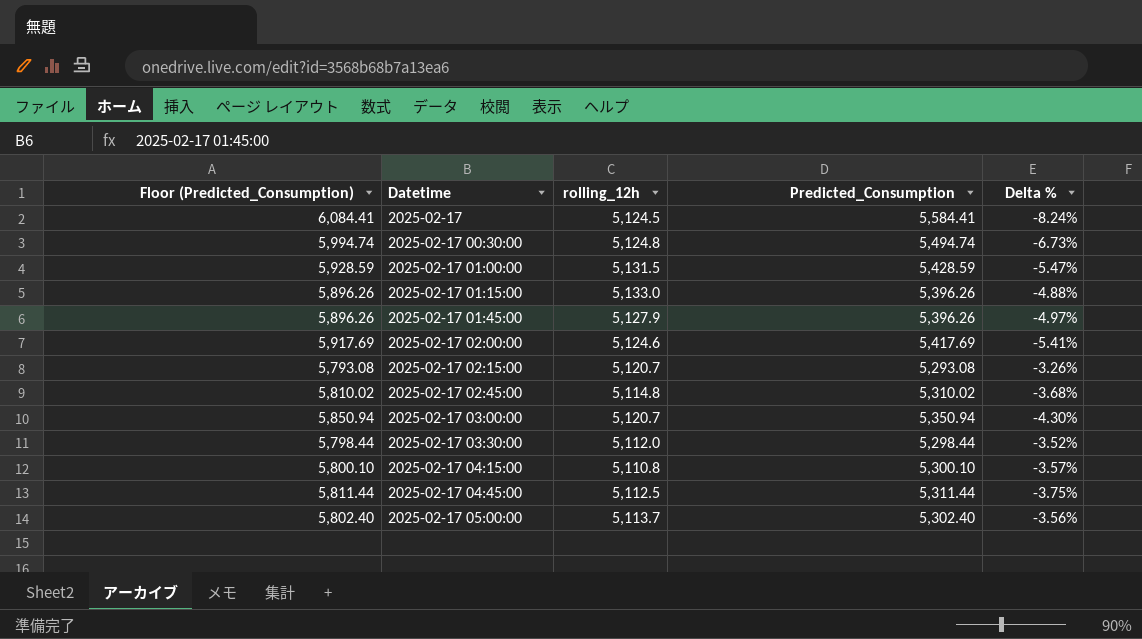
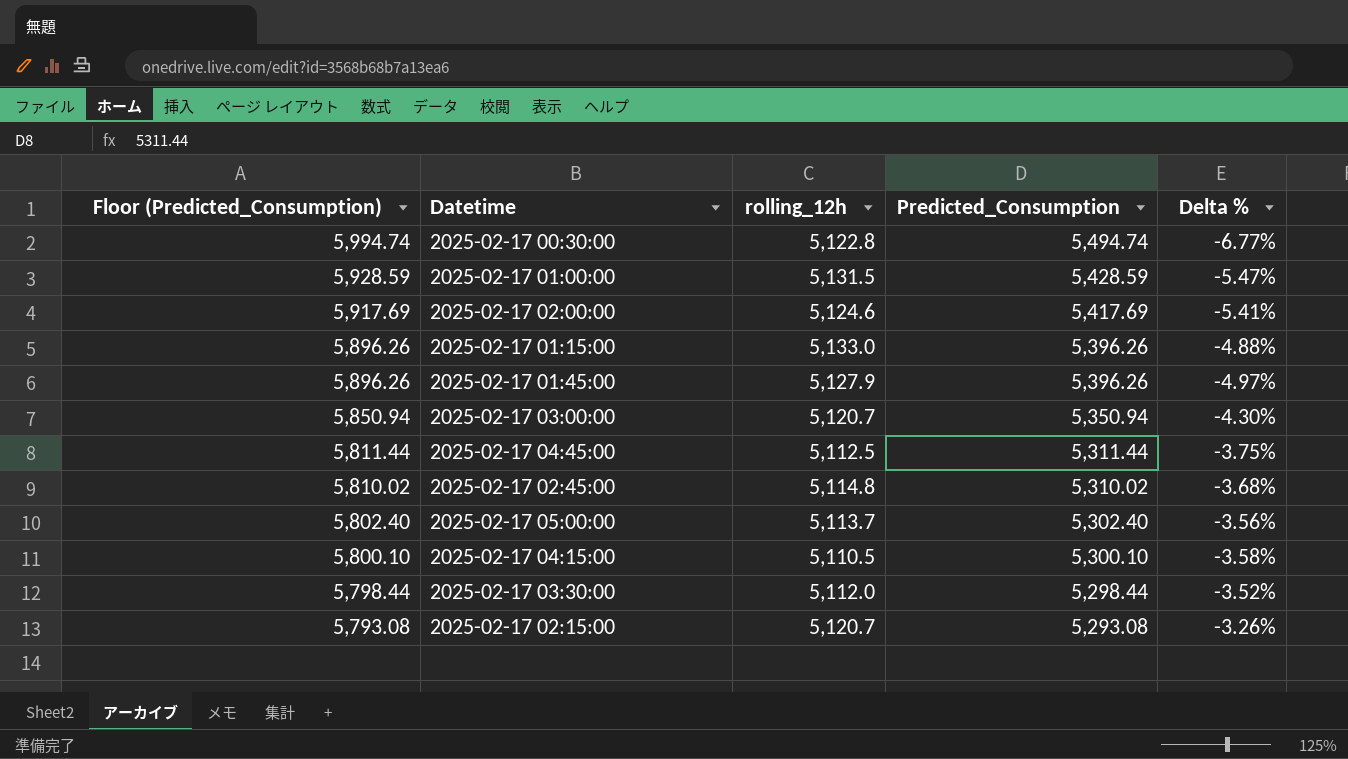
row order: Datetime ascending -> Floor (Predicted_Consumption) descending
row 2025-02-17: 6,084.41 | 5,124.5 | 5,584.41 | -8.24% -> none
2025-02-17 00:30:00 | rolling_12h: 5,124.8 -> 5,122.8
2025-02-17 00:30:00 | Delta %: -6.73% -> -6.77%
2025-02-17 04:15:00 | rolling_12h: 5,110.8 -> 5,110.5
2025-02-17 04:15:00 | Delta %: -3.57% -> -3.58%

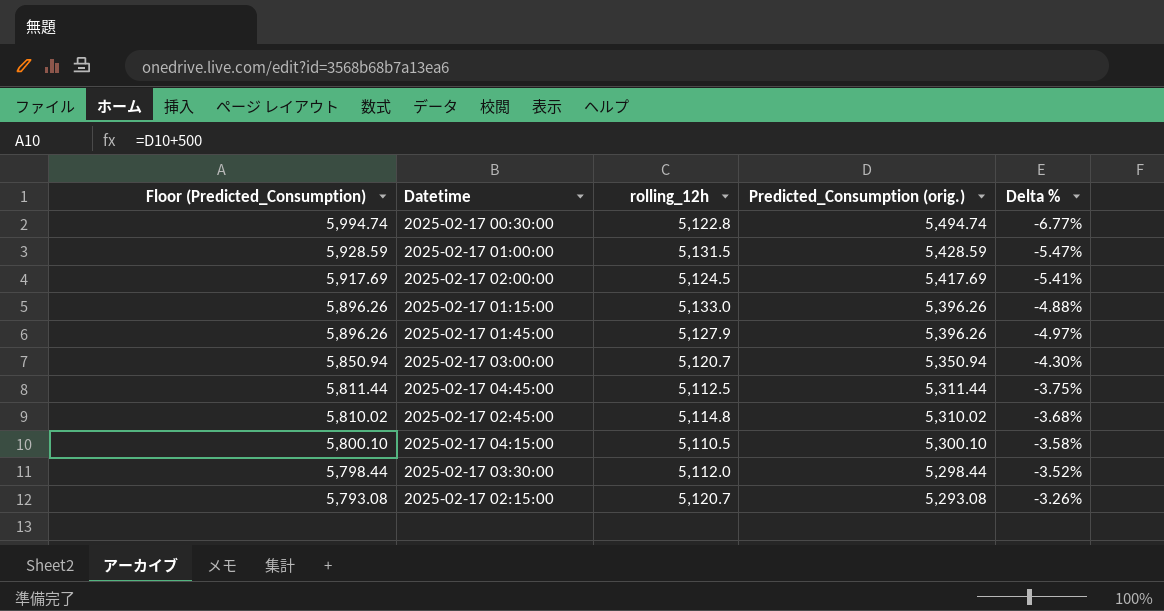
column name: Predicted_Consumption -> Predicted_Consumption (orig.)
row 2025-02-17 05:00:00: 5,802.40 | 5,113.7 | 5,302.40 | -3.56% -> none
2025-02-17 02:00:00 | rolling_12h: 5,124.6 -> 5,124.5

